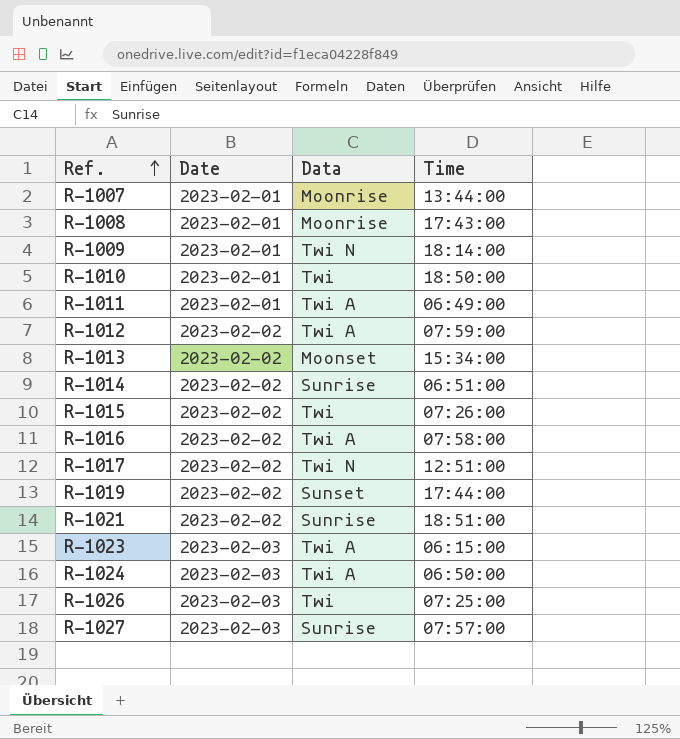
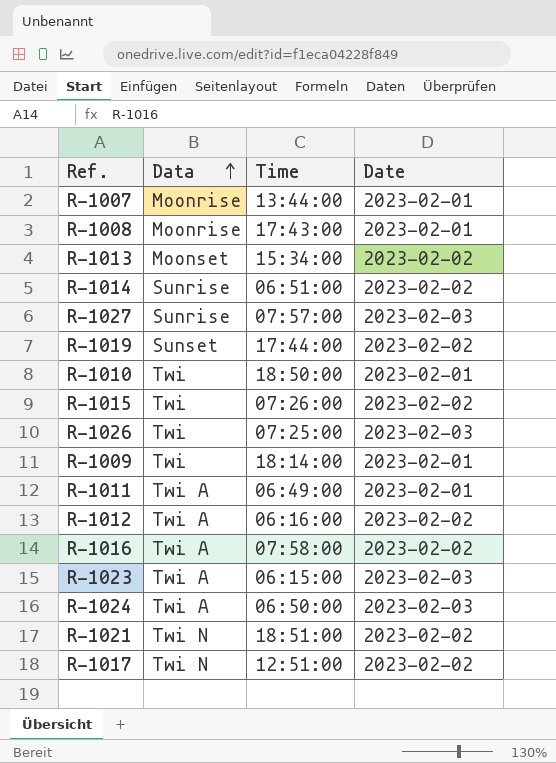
row order: Ref. ascending -> Data ascending
column Date | position: 2 -> 4
R-1009 | Data: Twi N -> Twi
R-1012 | Time: 07:59:00 -> 06:16:00
R-1021 | Data: Sunrise -> Twi N

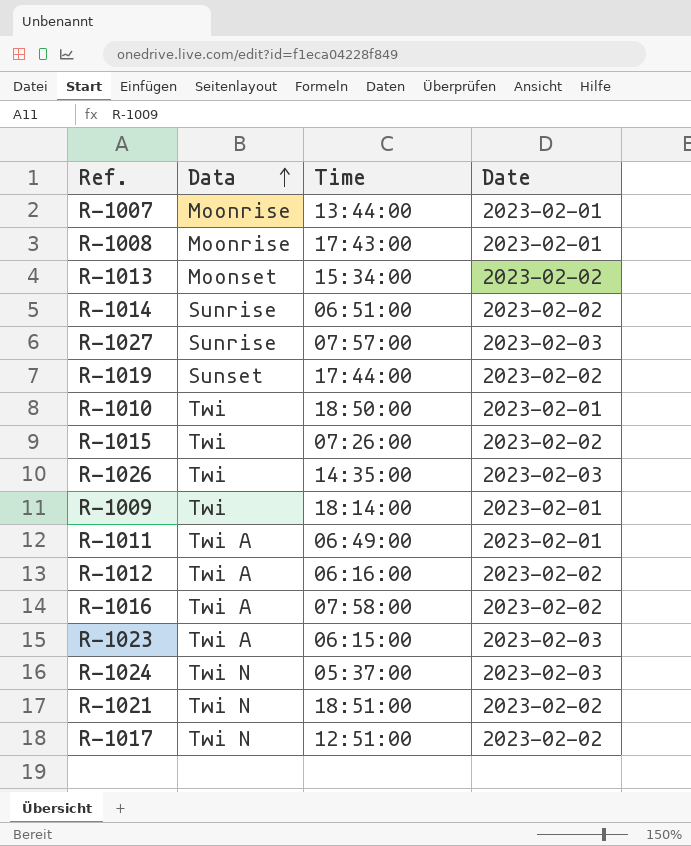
R-1026 | Time: 07:25:00 -> 14:35:00
R-1024 | Data: Twi A -> Twi N
R-1024 | Time: 06:50:00 -> 05:37:00

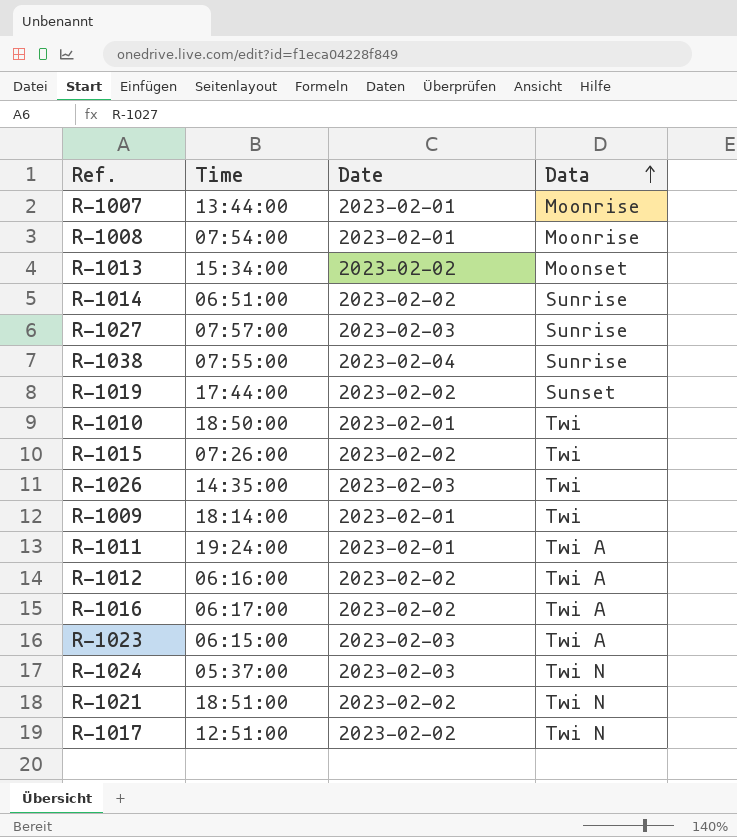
column Data | position: 2 -> 4
R-1008 | Time: 17:43:00 -> 07:54:00
row R-1038: none -> 07:55:00 | 2023-02-04 | Sunrise
R-1011 | Time: 06:49:00 -> 19:24:00
R-1016 | Time: 07:58:00 -> 06:17:00

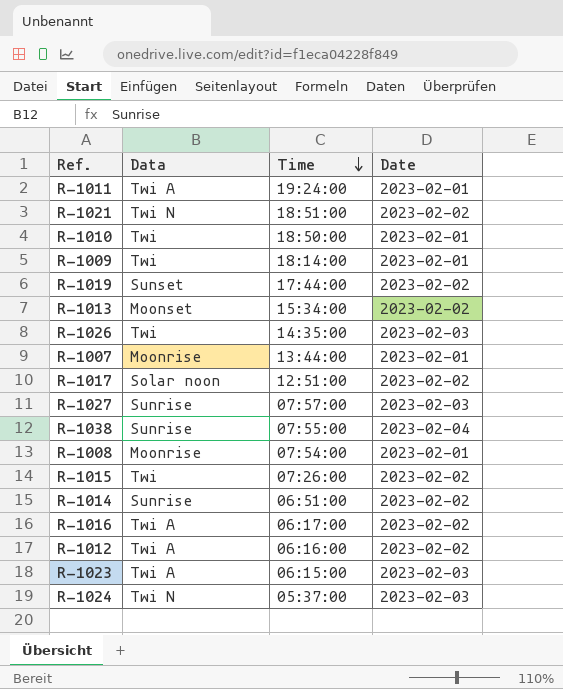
row order: Data ascending -> Time descending
column Data | position: 4 -> 2
R-1017 | Data: Twi N -> Solar noon

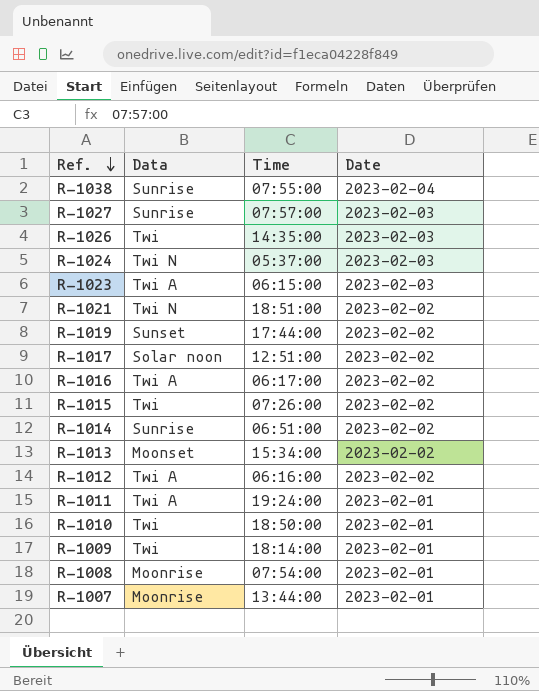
row order: Time descending -> Ref. descending

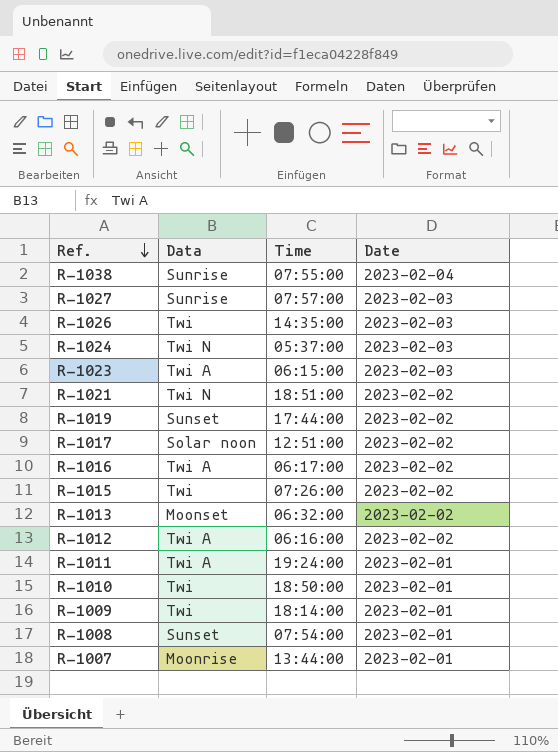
row R-1014: Sunrise | 06:51:00 | 2023-02-02 -> none
R-1013 | Time: 15:34:00 -> 06:32:00
R-1008 | Data: Moonrise -> Sunset

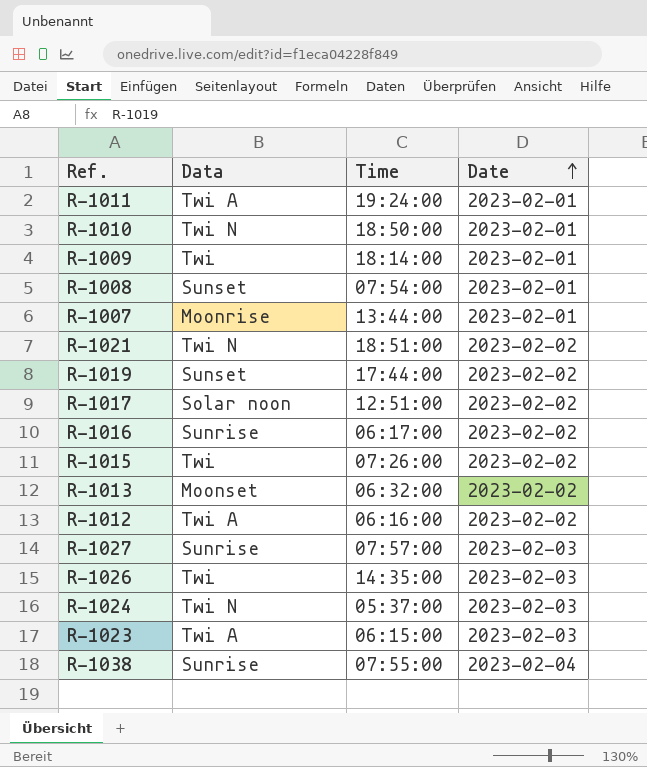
row order: Ref. descending -> Date ascending
R-1010 | Data: Twi -> Twi N
R-1016 | Data: Twi A -> Sunrise

